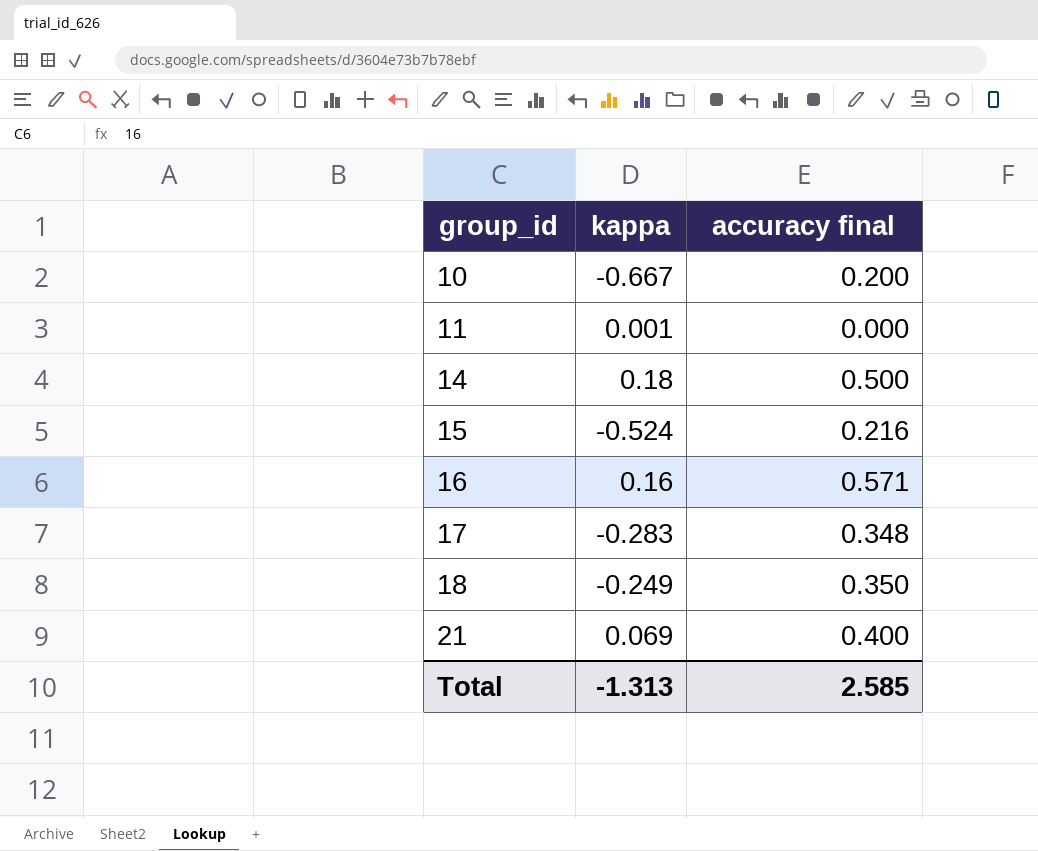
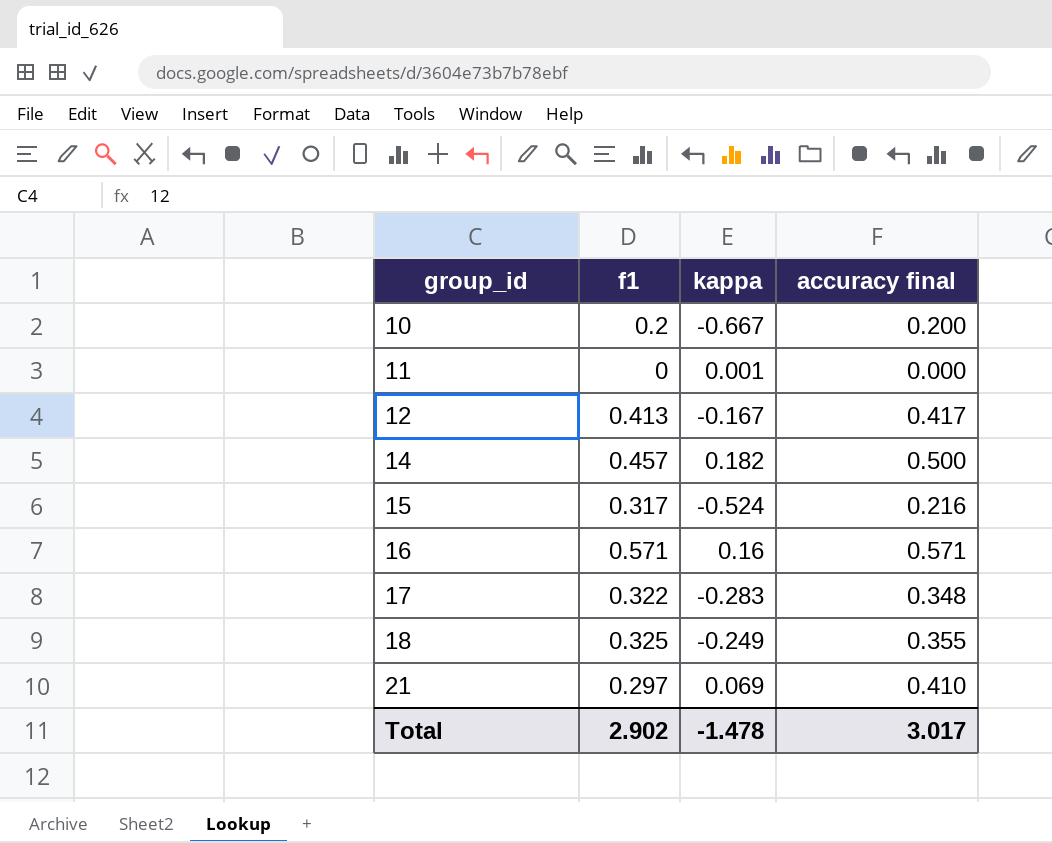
column f1 | position: none -> 2
row 12: none -> 0.413 | -0.167 | 0.417
14 | kappa: 0.18 -> 0.182
18 | accuracy final: 0.350 -> 0.355
21 | accuracy final: 0.400 -> 0.410
Total | kappa: -1.313 -> -1.478
Total | accuracy final: 2.585 -> 3.017

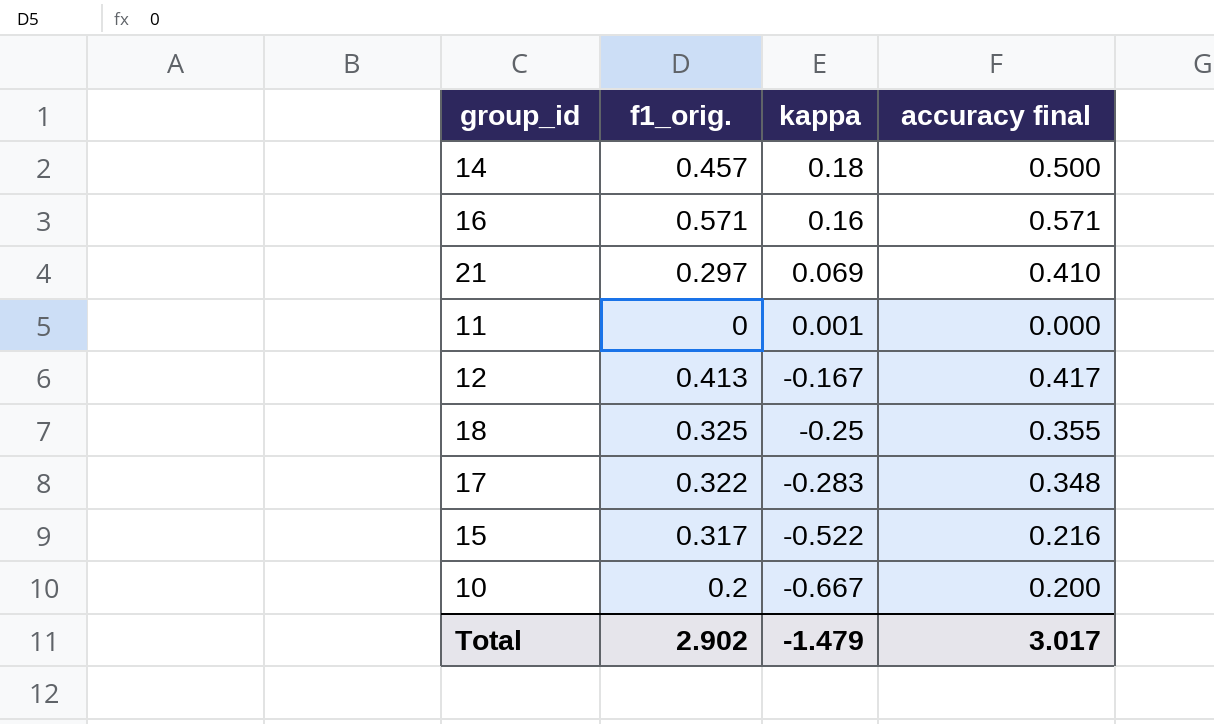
row order: group_id ascending -> kappa descending
column name: f1 -> f1_orig.
14 | kappa: 0.182 -> 0.18
18 | kappa: -0.249 -> -0.25
15 | kappa: -0.524 -> -0.522
Total | kappa: -1.478 -> -1.479

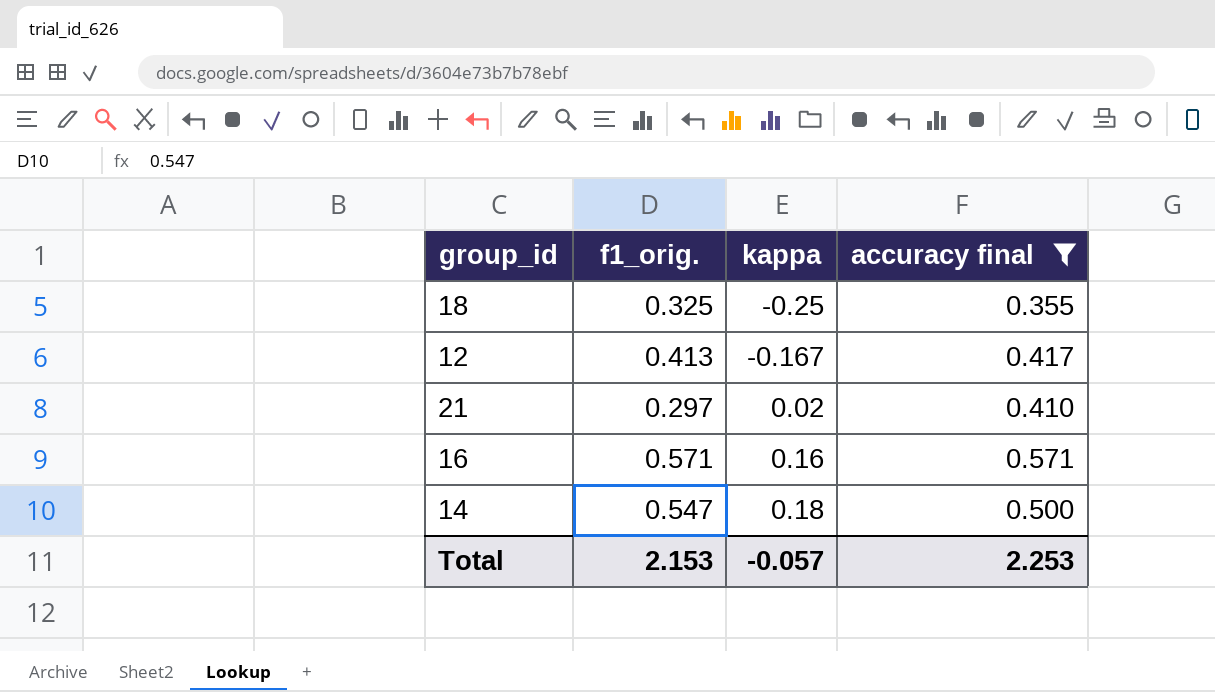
filter: none -> accuracy final >= 0.355
row order: kappa descending -> kappa ascending
21 | kappa: 0.069 -> 0.02
14 | f1_orig.: 0.457 -> 0.547
Total | f1_orig.: 2.902 -> 2.153
Total | kappa: -1.479 -> -0.057
Total | accuracy final: 3.017 -> 2.253

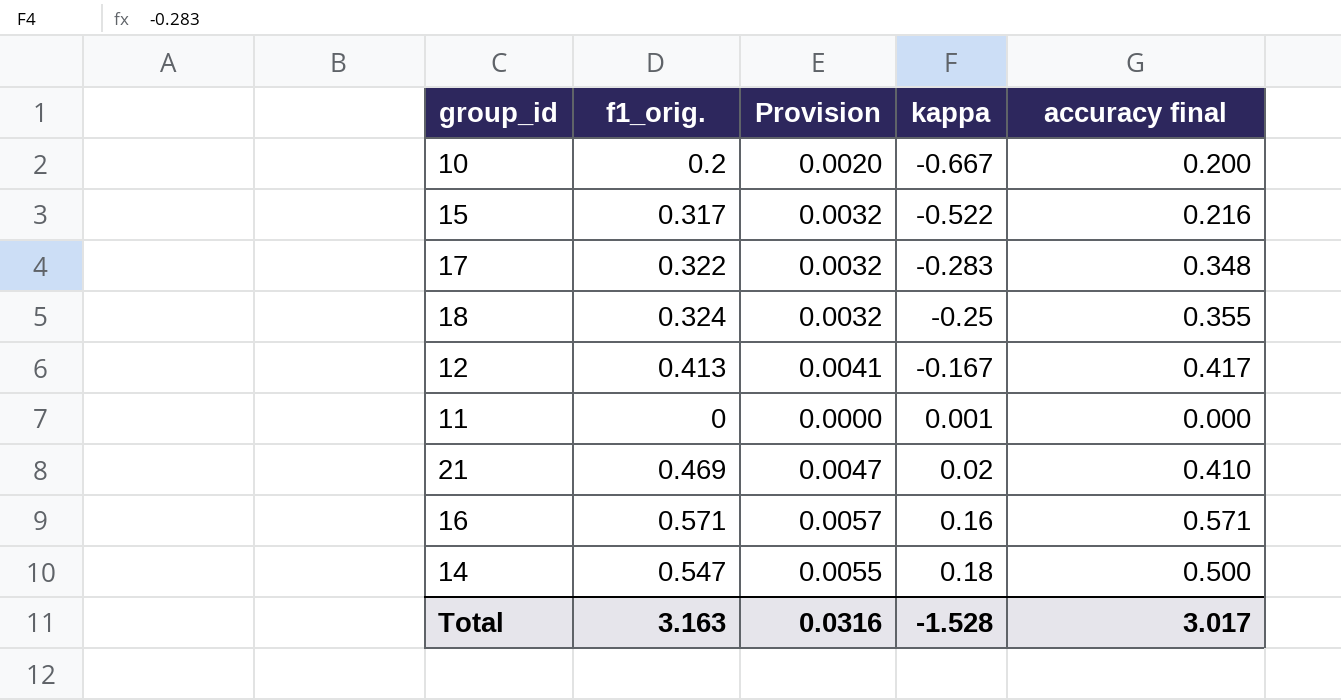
filter: accuracy final >= 0.355 -> none
column Provision | formula: none -> [f1_orig.] * 0.01
18 | f1_orig.: 0.325 -> 0.324
21 | f1_orig.: 0.297 -> 0.469
Total | f1_orig.: 2.153 -> 3.163
Total | kappa: -0.057 -> -1.528
Total | accuracy final: 2.253 -> 3.017

